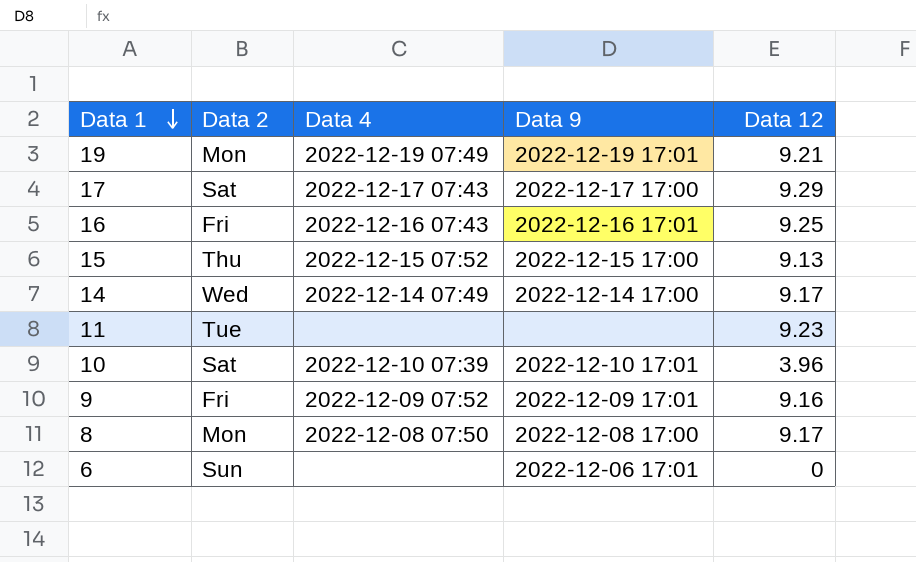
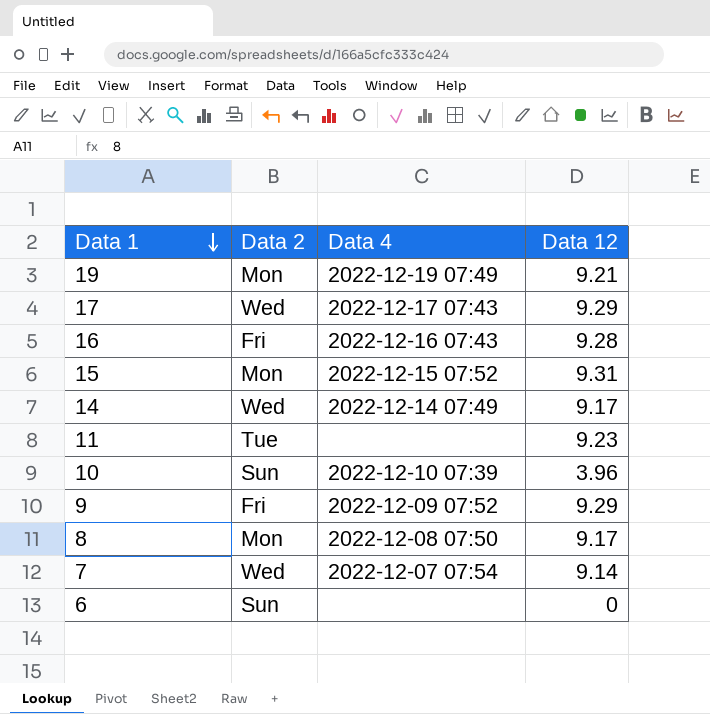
column Data 9 | position: 4 -> none
17 | Data 2: Sat -> Wed
16 | Data 12: 9.25 -> 9.28
15 | Data 2: Thu -> Mon
15 | Data 12: 9.13 -> 9.31
10 | Data 2: Sat -> Sun
9 | Data 12: 9.16 -> 9.29
row 7: none -> Wed | 2022-12-07 07:54 | 9.14

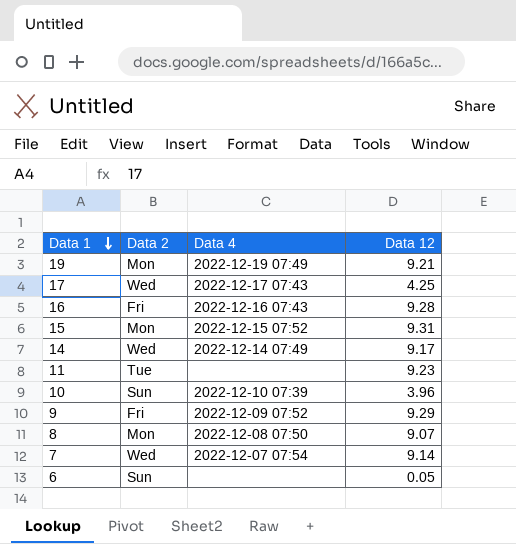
17 | Data 12: 9.29 -> 4.25
8 | Data 12: 9.17 -> 9.07
6 | Data 12: 0 -> 0.05

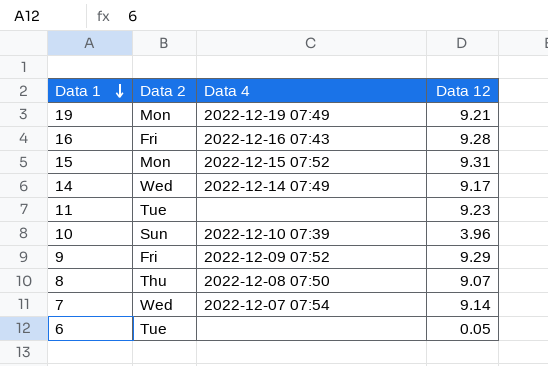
row 17: Wed | 2022-12-17 07:43 | 4.25 -> none
8 | Data 2: Mon -> Thu
6 | Data 2: Sun -> Tue

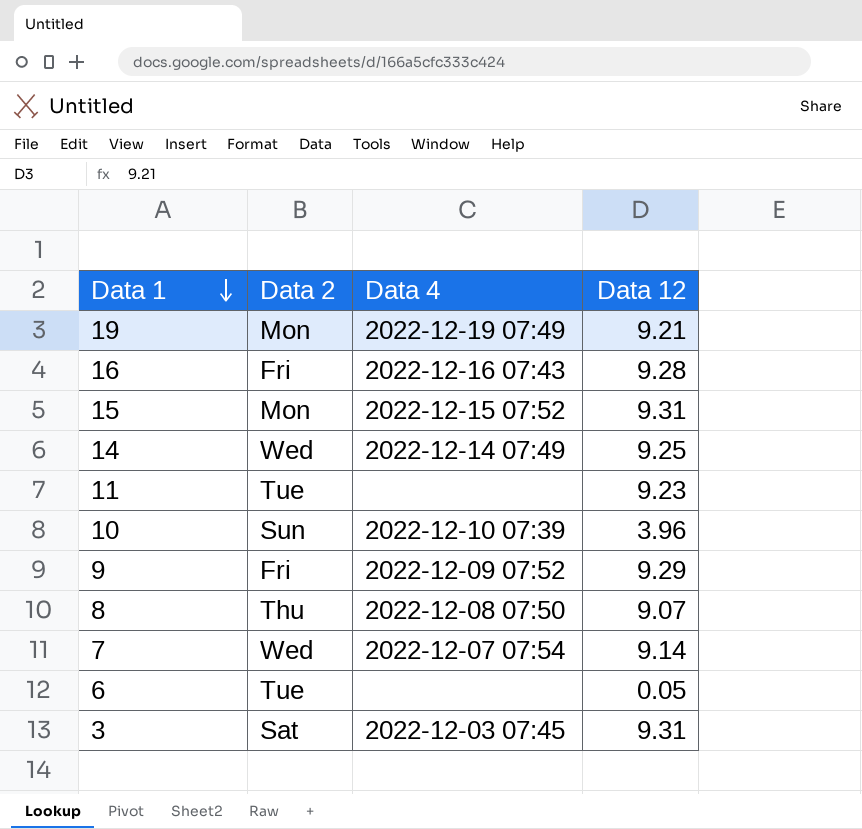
14 | Data 12: 9.17 -> 9.25
row 3: none -> Sat | 2022-12-03 07:45 | 9.31

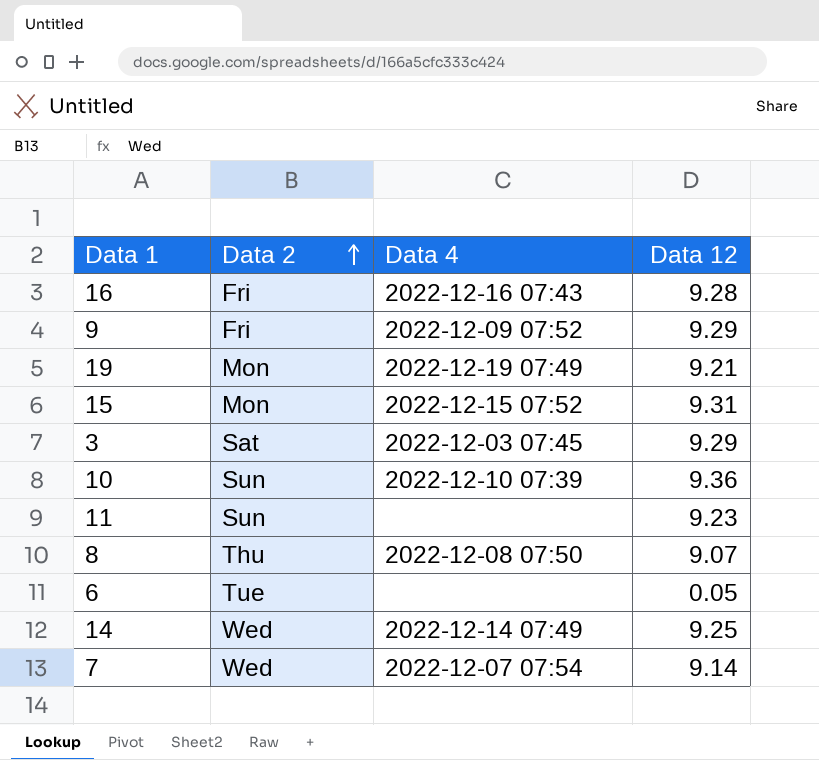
row order: Data 1 descending -> Data 2 ascending
3 | Data 12: 9.31 -> 9.29
10 | Data 12: 3.96 -> 9.36
11 | Data 2: Tue -> Sun

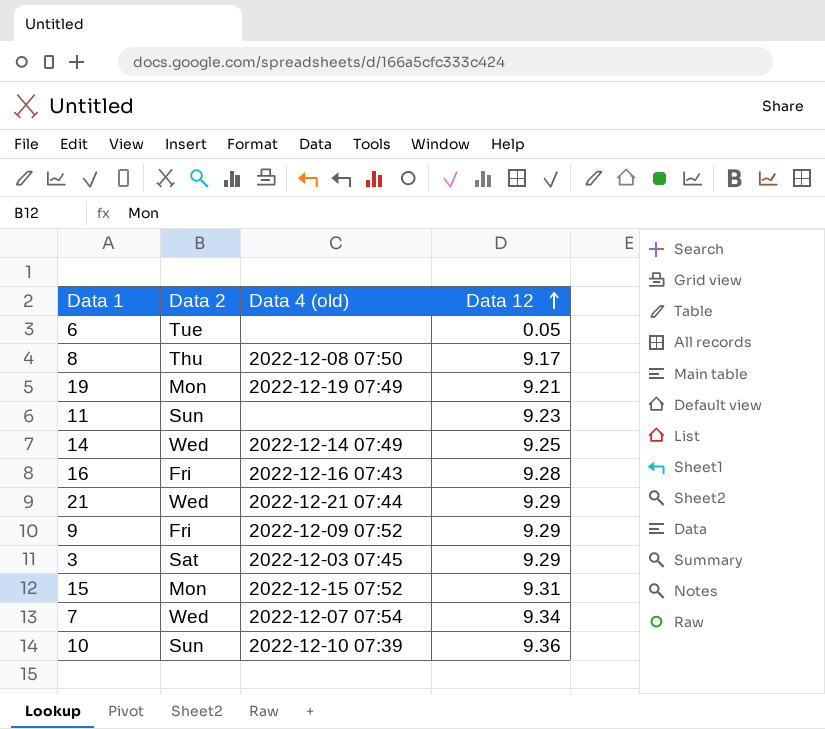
row order: Data 2 ascending -> Data 12 ascending
column name: Data 4 -> Data 4 (old)
8 | Data 12: 9.07 -> 9.17
row 21: none -> Wed | 2022-12-21 07:44 | 9.29
7 | Data 12: 9.14 -> 9.34

